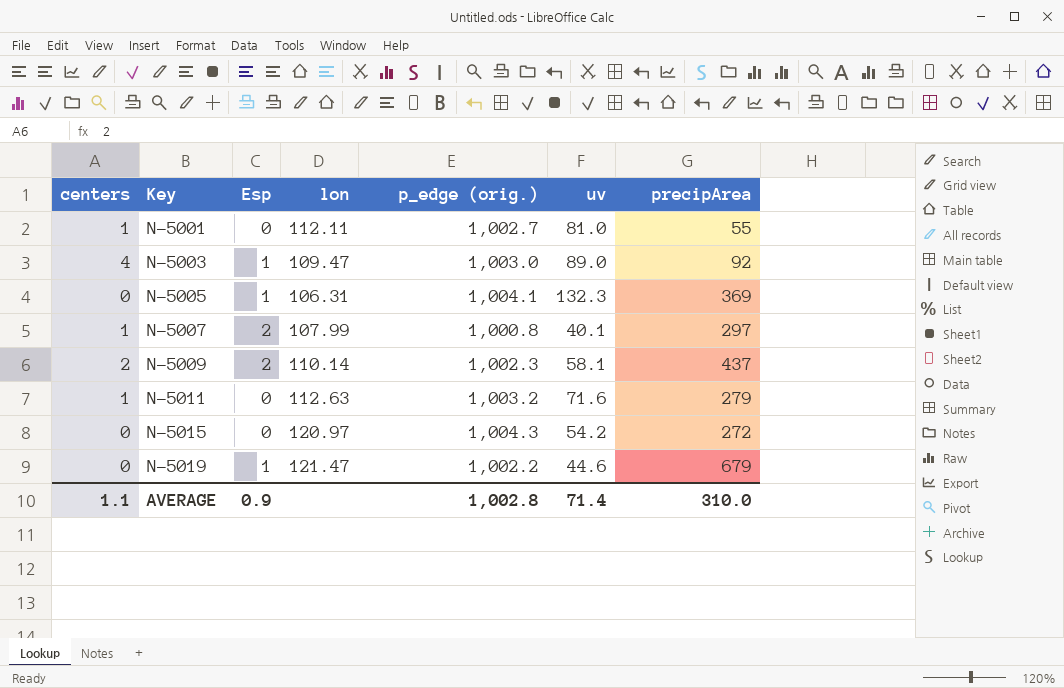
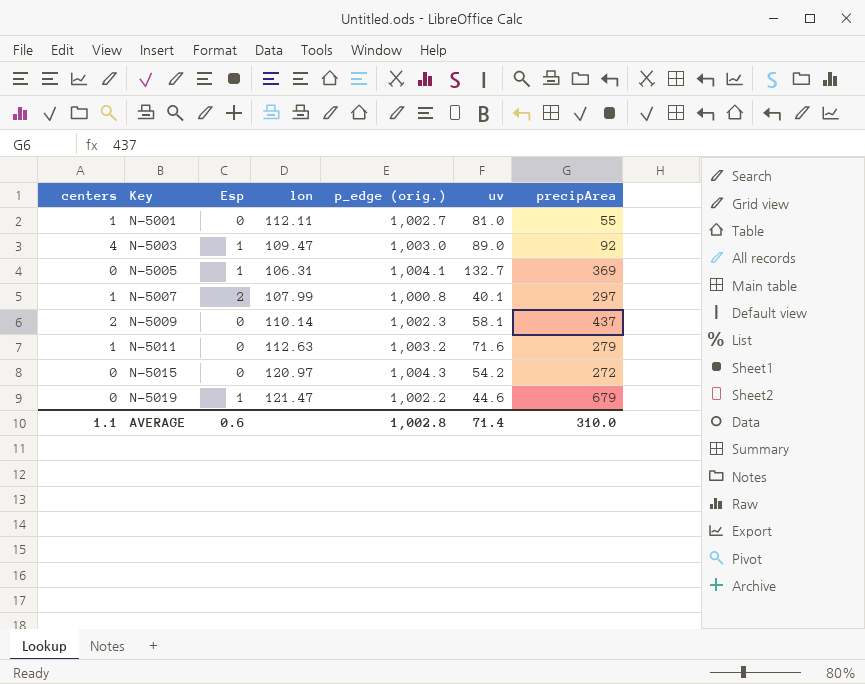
N-5005 | uv: 132.3 -> 132.7
N-5009 | Esp: 2 -> 0
AVERAGE | Esp: 0.9 -> 0.6

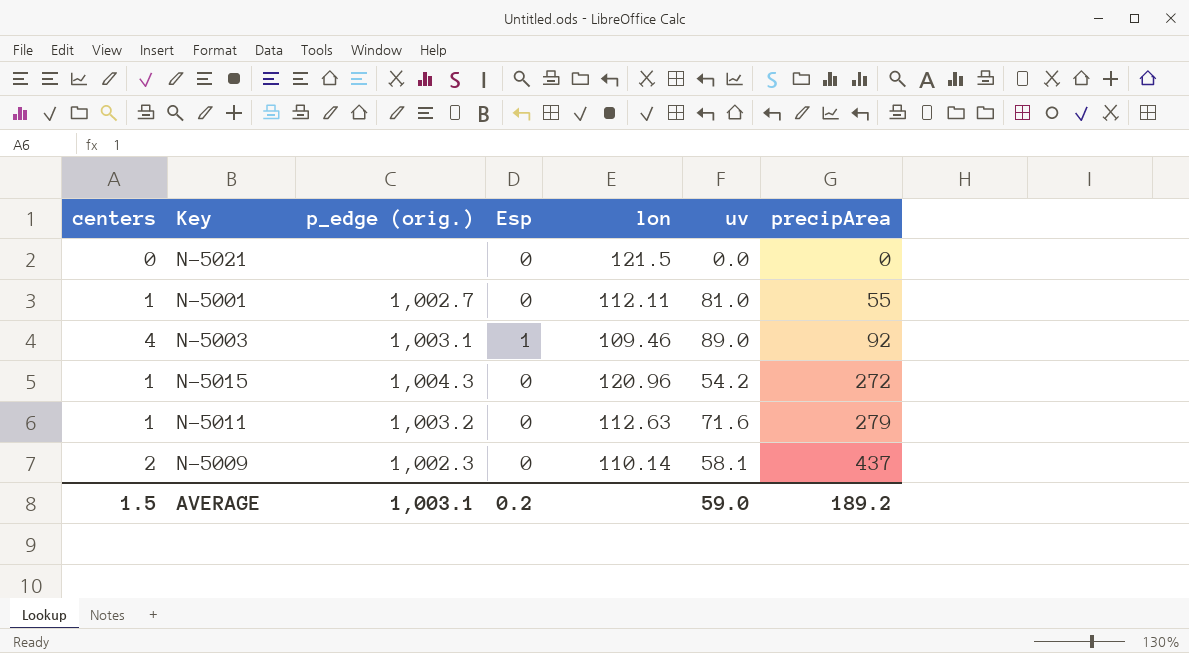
row order: Key ascending -> precipArea ascending
column p_edge (orig.) | position: 5 -> 3
row N-5005: 0 | 1 | 106.31 | 1,004.1 | 132.7 | 369 -> none
row N-5007: 1 | 2 | 107.99 | 1,000.8 | 40.1 | 297 -> none
row N-5019: 0 | 1 | 121.47 | 1,002.2 | 44.6 | 679 -> none
row N-5021: none -> 0 | none | 0 | 121.5 | 0.0 | 0
N-5003 | p_edge (orig.): 1,003.0 -> 1,003.1
N-5003 | lon: 109.47 -> 109.46
N-5015 | centers: 0 -> 1
N-5015 | lon: 120.97 -> 120.96
AVERAGE | centers: 1.1 -> 1.5
AVERAGE | p_edge (orig.): 1,002.8 -> 1,003.1
AVERAGE | Esp: 0.6 -> 0.2
AVERAGE | uv: 71.4 -> 59.0
AVERAGE | precipArea: 310.0 -> 189.2

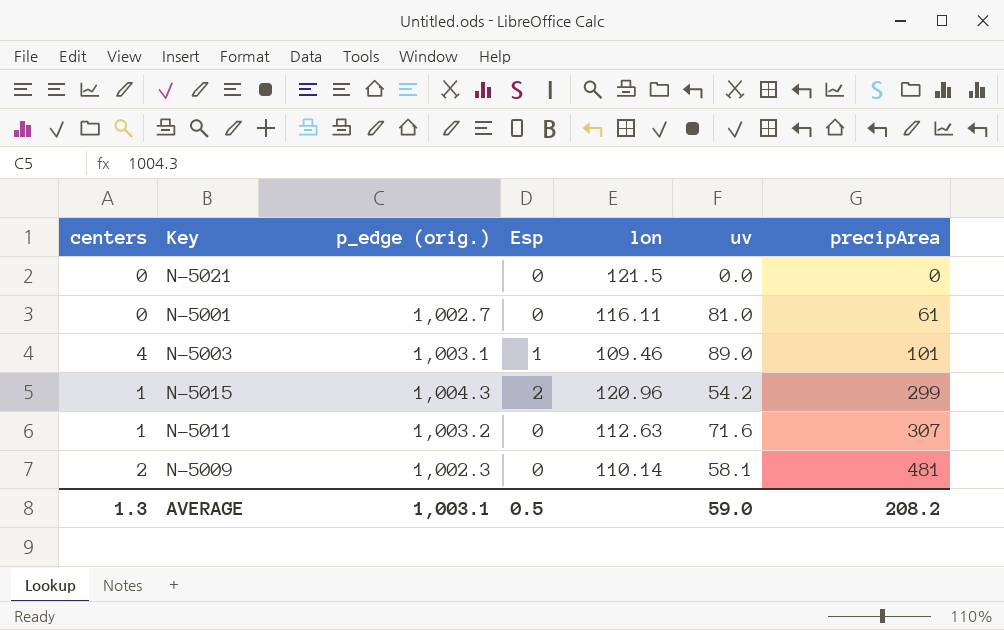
N-5001 | centers: 1 -> 0
N-5001 | lon: 112.11 -> 116.11
N-5001 | precipArea: 55 -> 61
N-5003 | precipArea: 92 -> 101
N-5015 | Esp: 0 -> 2
N-5015 | precipArea: 272 -> 299
N-5011 | precipArea: 279 -> 307
N-5009 | precipArea: 437 -> 481
AVERAGE | centers: 1.5 -> 1.3
AVERAGE | Esp: 0.2 -> 0.5
AVERAGE | precipArea: 189.2 -> 208.2

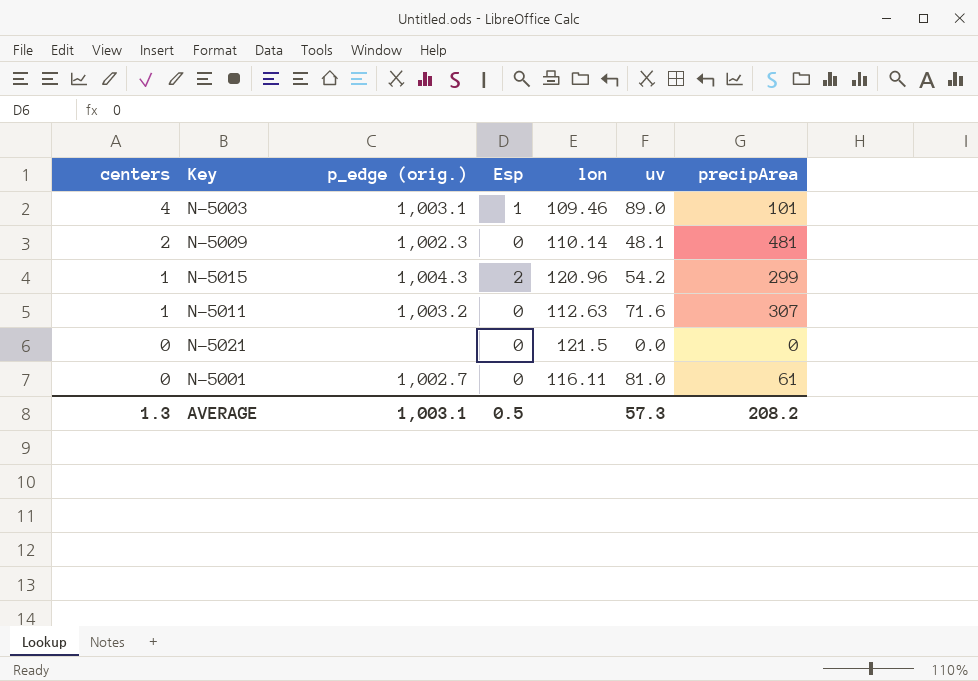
row order: precipArea ascending -> centers descending
N-5009 | uv: 58.1 -> 48.1
AVERAGE | uv: 59.0 -> 57.3

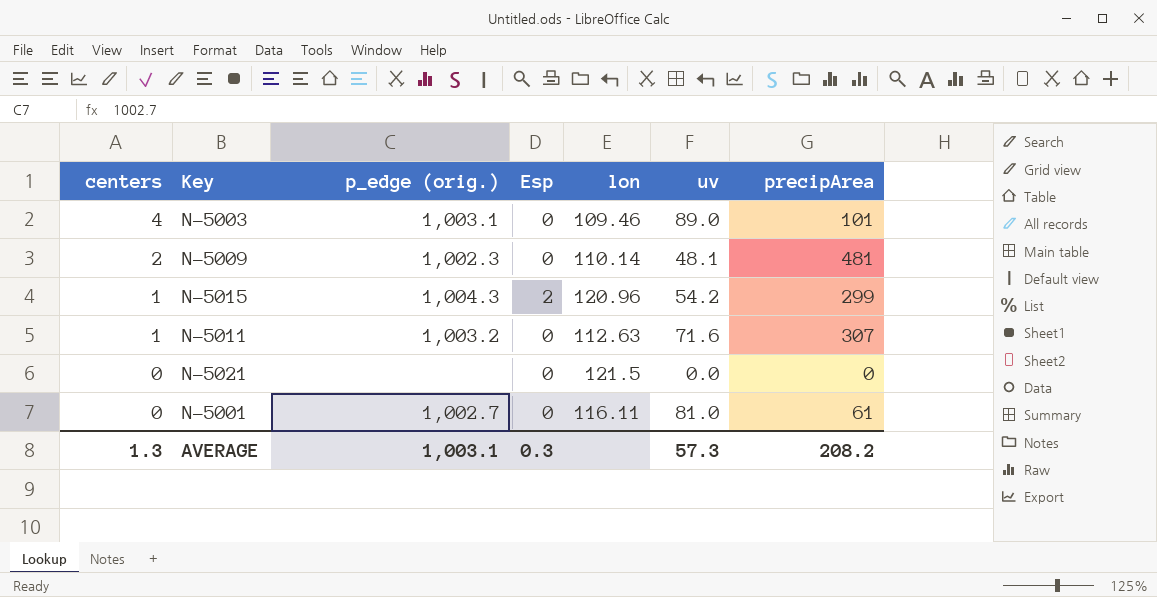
N-5003 | Esp: 1 -> 0
AVERAGE | Esp: 0.5 -> 0.3

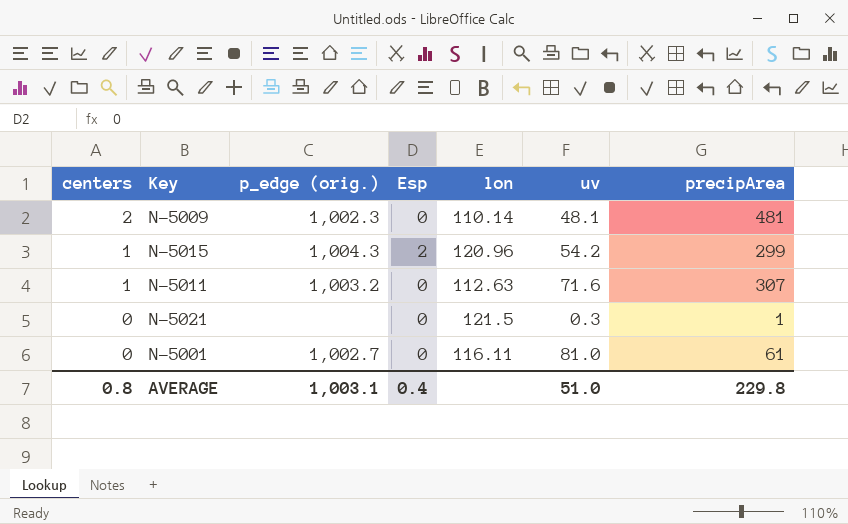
row N-5003: 4 | 1,003.1 | 0 | 109.46 | 89.0 | 101 -> none
N-5021 | uv: 0.0 -> 0.3
N-5021 | precipArea: 0 -> 1
AVERAGE | centers: 1.3 -> 0.8
AVERAGE | Esp: 0.3 -> 0.4
AVERAGE | uv: 57.3 -> 51.0
AVERAGE | precipArea: 208.2 -> 229.8

